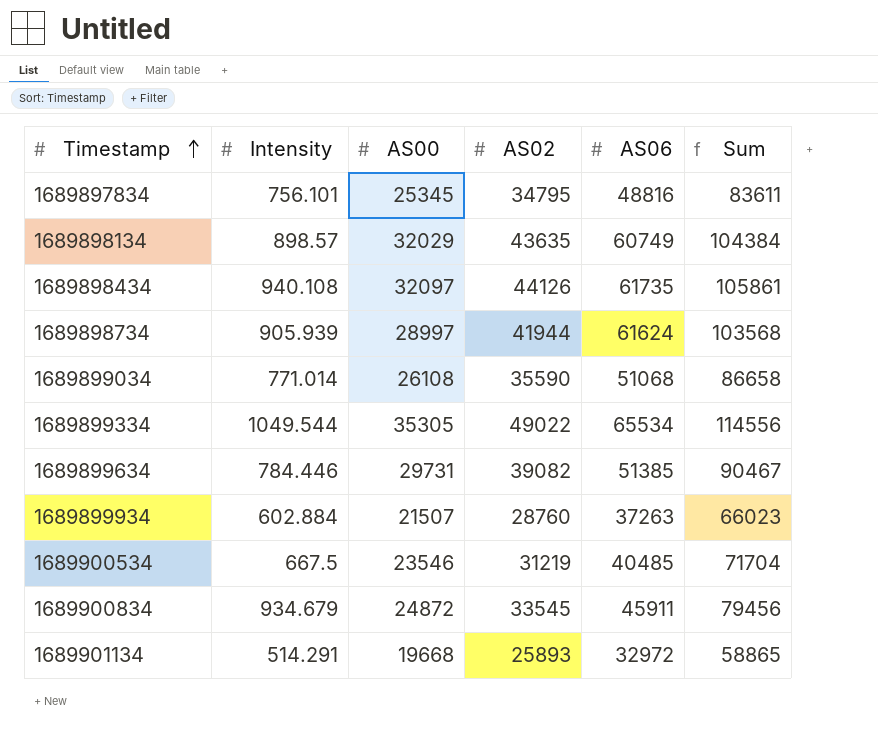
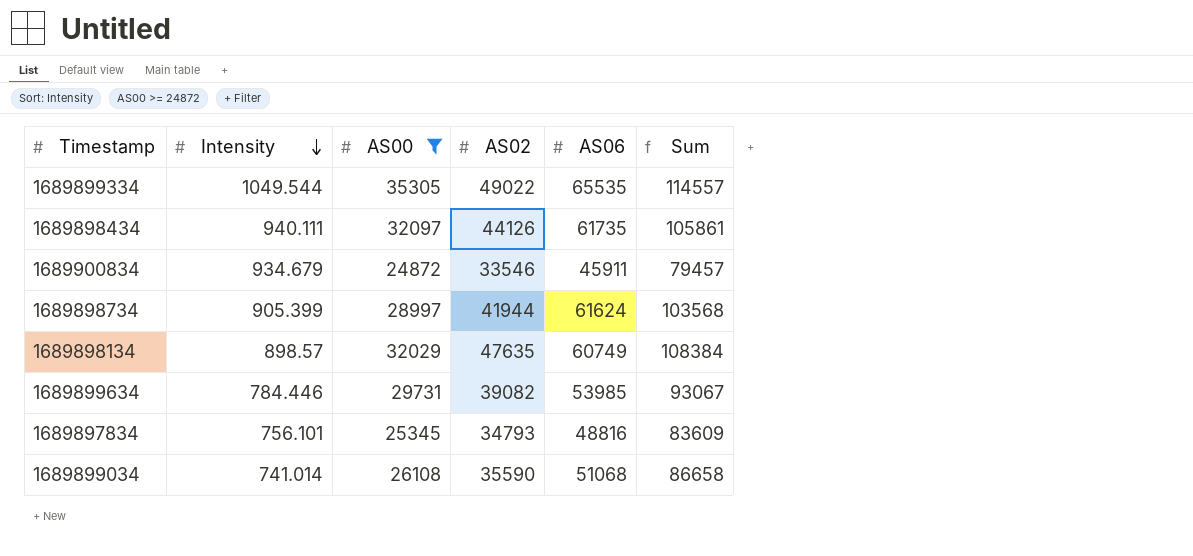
filter: none -> AS00 >= 24872
row order: Timestamp ascending -> Intensity descending
1689899334 | AS06: 65534 -> 65535
1689899334 | Sum: 114556 -> 114557
1689898434 | Intensity: 940.108 -> 940.111
1689900834 | AS02: 33545 -> 33546
1689900834 | Sum: 79456 -> 79457
1689898734 | Intensity: 905.939 -> 905.399
1689898134 | AS02: 43635 -> 47635
1689898134 | Sum: 104384 -> 108384
1689899634 | AS06: 51385 -> 53985
1689899634 | Sum: 90467 -> 93067
1689897834 | AS02: 34795 -> 34793
1689897834 | Sum: 83611 -> 83609
1689899034 | Intensity: 771.014 -> 741.014

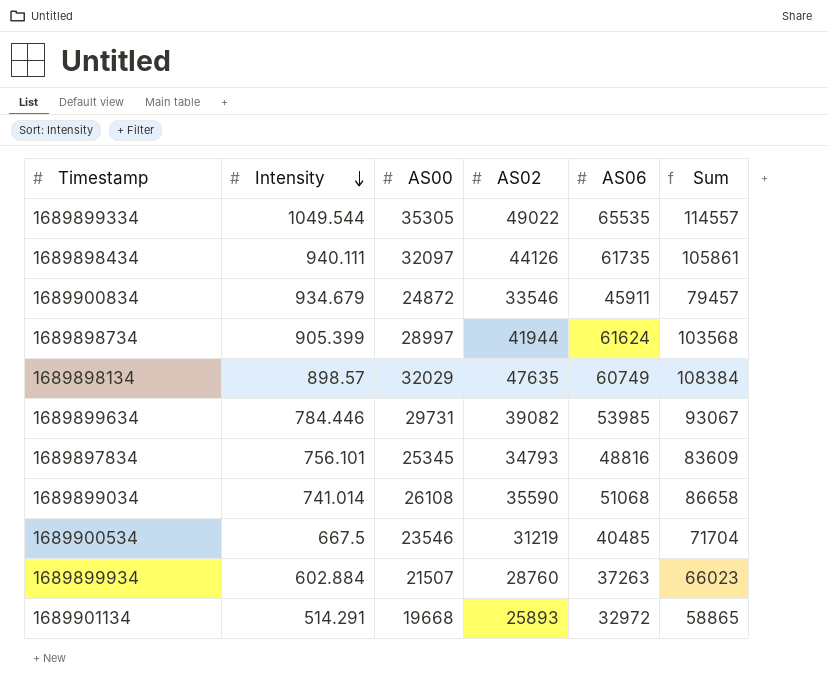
filter: AS00 >= 24872 -> none

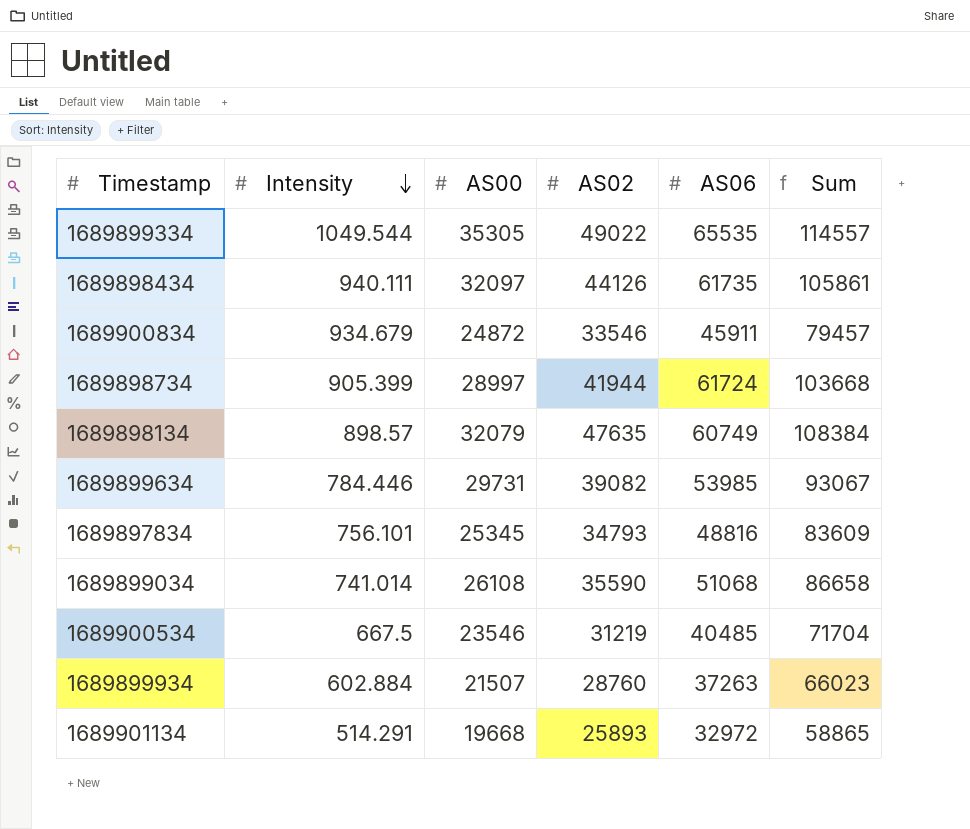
1689898734 | AS06: 61624 -> 61724
1689898734 | Sum: 103568 -> 103668
1689898134 | AS00: 32029 -> 32079

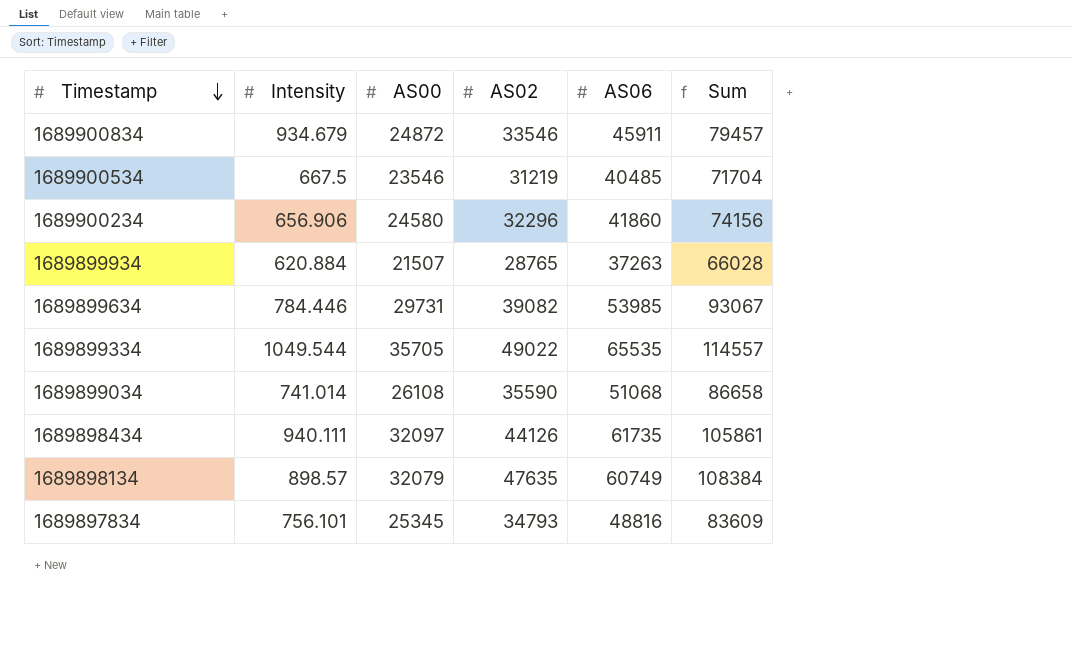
row order: Intensity descending -> Timestamp descending
row 1689898734: 905.399 | 28997 | 41944 | 61724 | 103668 -> none
row 1689901134: 514.291 | 19668 | 25893 | 32972 | 58865 -> none
row 1689900234: none -> 656.906 | 24580 | 32296 | 41860 | 74156
1689899934 | Intensity: 602.884 -> 620.884
1689899934 | AS02: 28760 -> 28765
1689899934 | Sum: 66023 -> 66028
1689899334 | AS00: 35305 -> 35705

